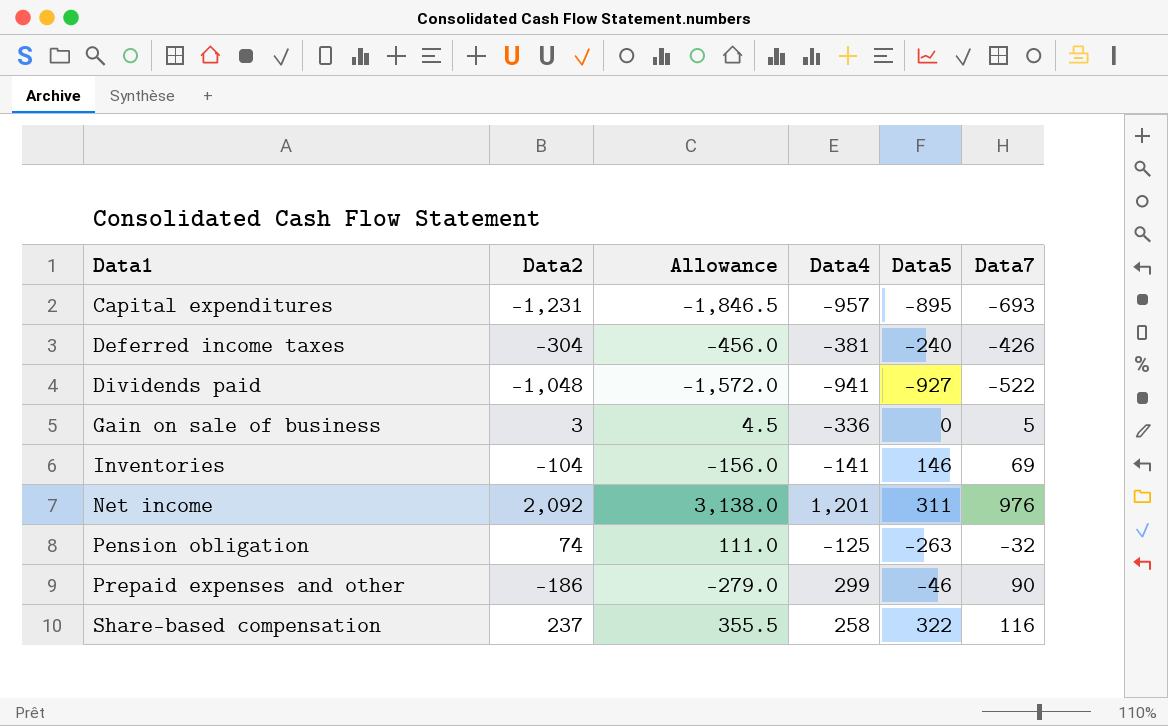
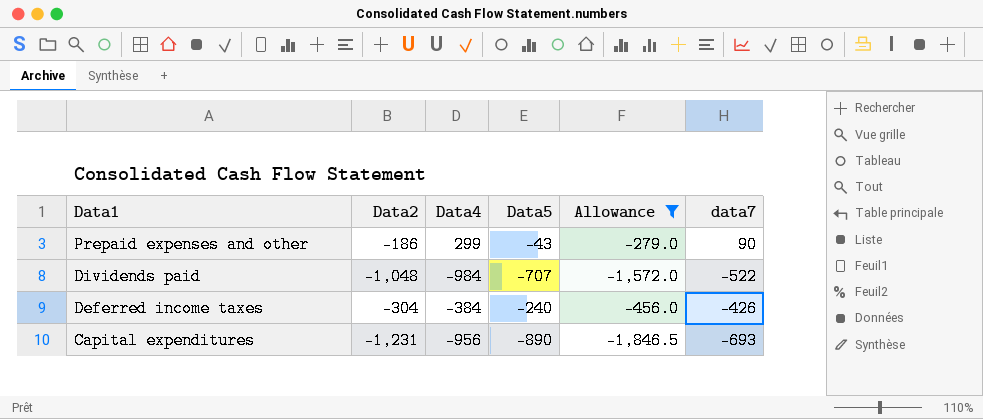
filter: none -> Allowance <= -279.0
row order: Data1 ascending -> Data1 descending
column Allowance | position: 3 -> 5
column name: Data7 -> data7
Prepaid expenses and other | Data5: -46 -> -43
Dividends paid | Data4: -941 -> -984
Dividends paid | Data5: -927 -> -707
Deferred income taxes | Data4: -381 -> -384
Capital expenditures | Data4: -957 -> -956
Capital expenditures | Data5: -895 -> -890

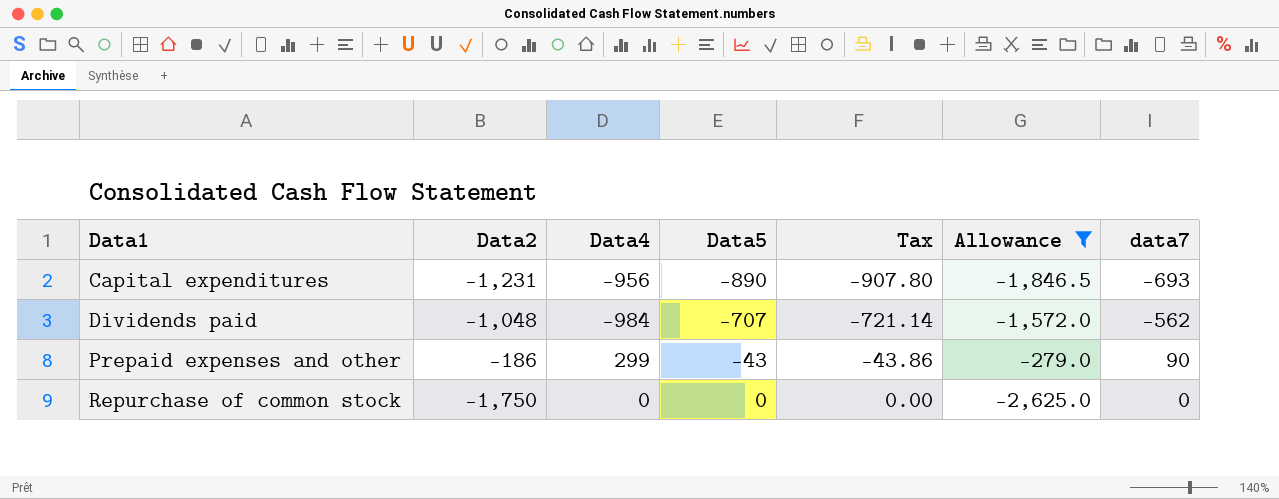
row order: Data1 descending -> Data1 ascending
column Tax | formula: none -> [Data5] * 1.02
row Deferred income taxes: -304 | -384 | -240 | -456.0 | -426 -> none
Dividends paid | data7: -522 -> -562
row Repurchase of common stock: none -> -1,750 | 0 | 0 | 0.00 | -2,625.0 | 0

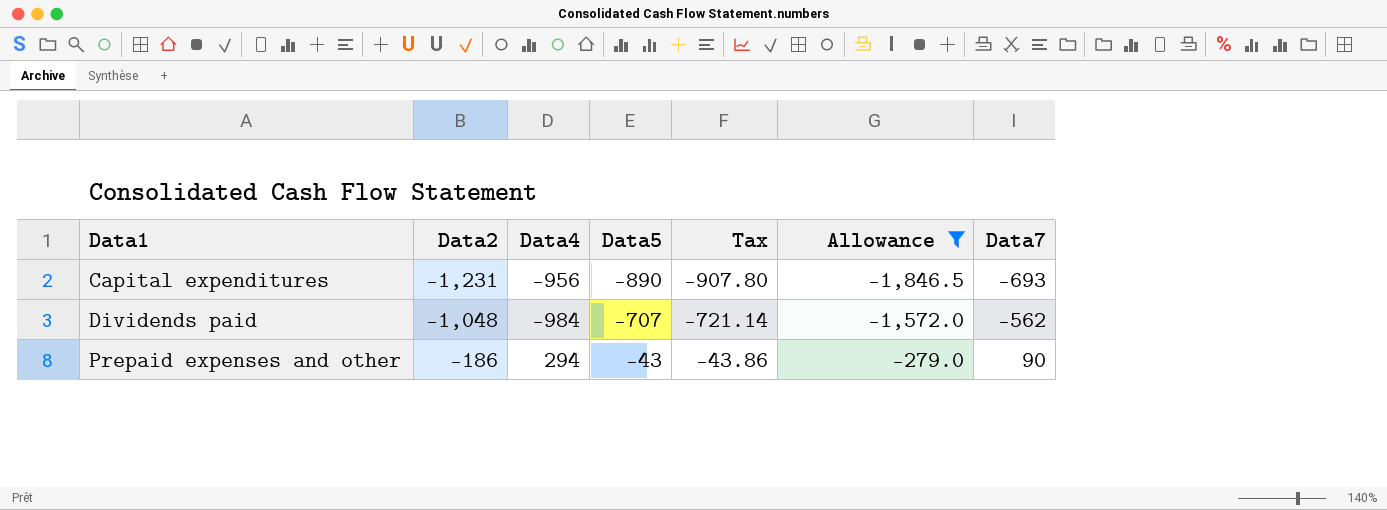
column name: data7 -> Data7
row Repurchase of common stock: -1,750 | 0 | 0 | 0.00 | -2,625.0 | 0 -> none
Prepaid expenses and other | Data4: 299 -> 294

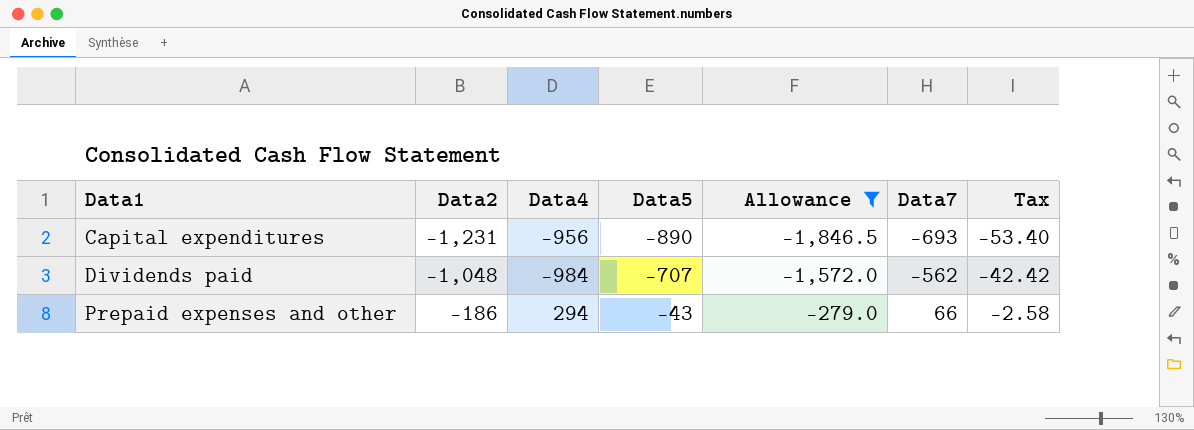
column Tax | formula: [Data5] * 1.02 -> [Data5] * 0.06
column Tax | position: 5 -> 7
Prepaid expenses and other | Data7: 90 -> 66

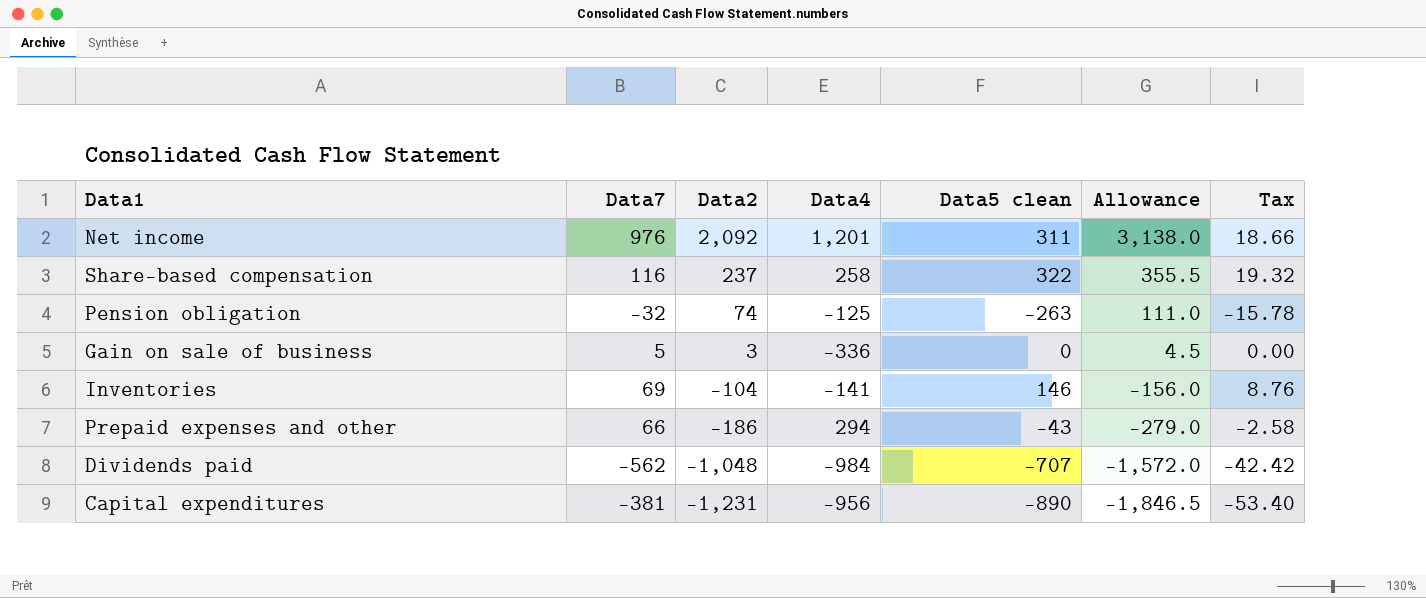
filter: Allowance <= -279.0 -> none
row order: Data1 ascending -> Data2 descending
column Data7 | position: 6 -> 2
column name: Data5 -> Data5 clean
Capital expenditures | Data7: -693 -> -381

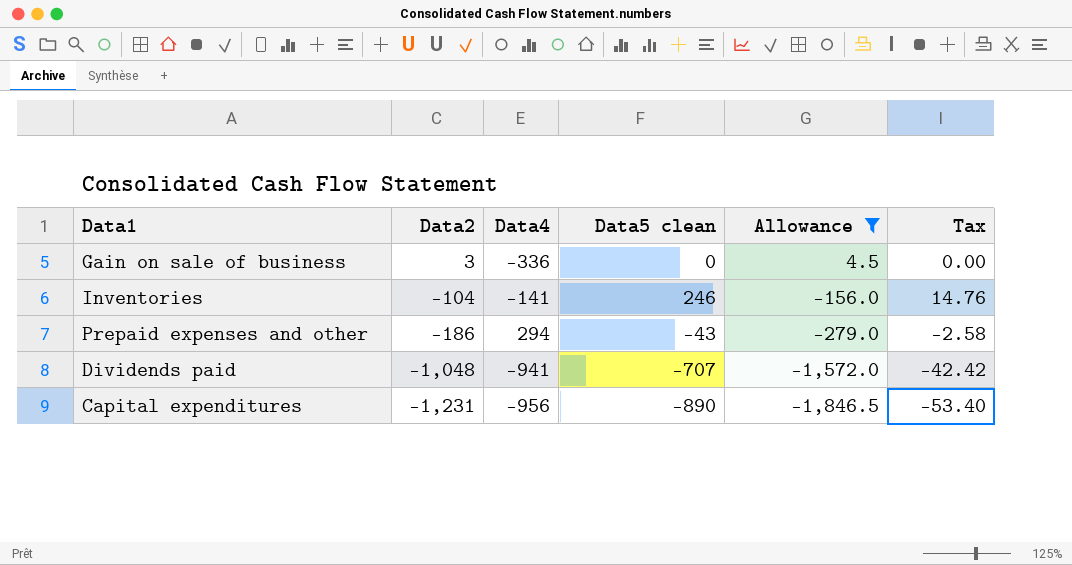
filter: none -> Allowance <= 4.5
column Data7 | position: 2 -> none
Inventories | Data5 clean: 146 -> 246
Inventories | Tax: 8.76 -> 14.76
Dividends paid | Data4: -984 -> -941

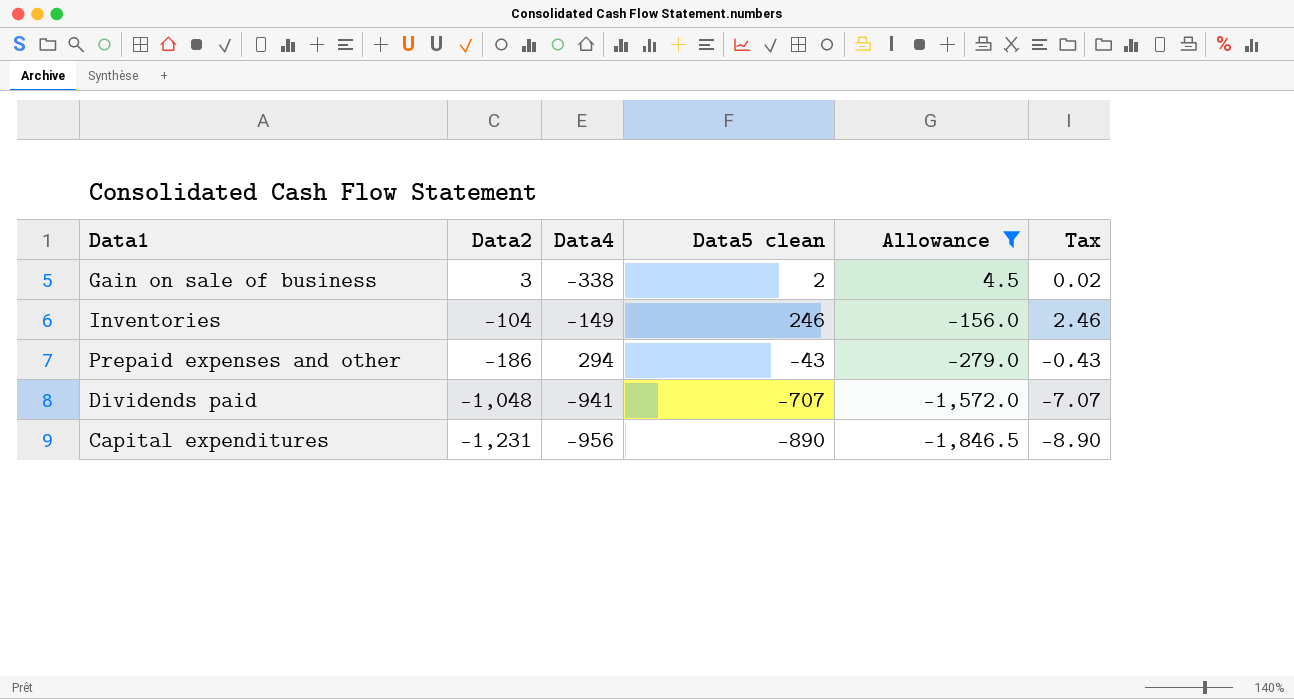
column Tax | formula: [Data5 clean] * 0.06 -> [Data5 clean] * 0.01
Gain on sale of business | Data4: -336 -> -338
Gain on sale of business | Data5 clean: 0 -> 2
Inventories | Data4: -141 -> -149

